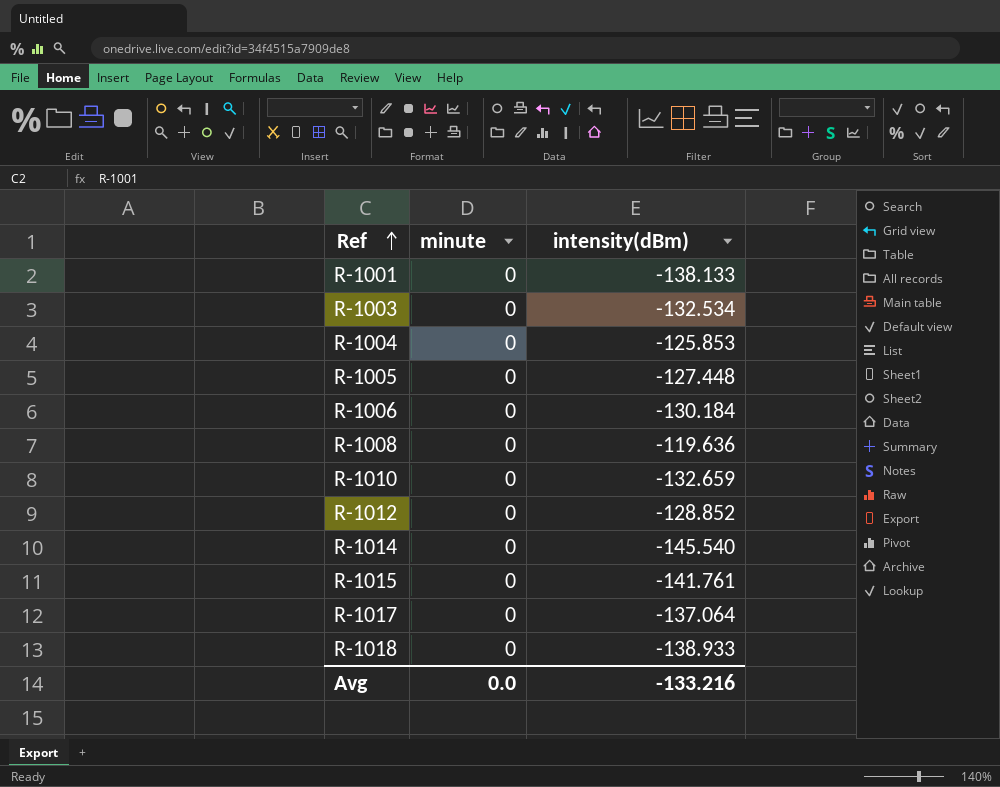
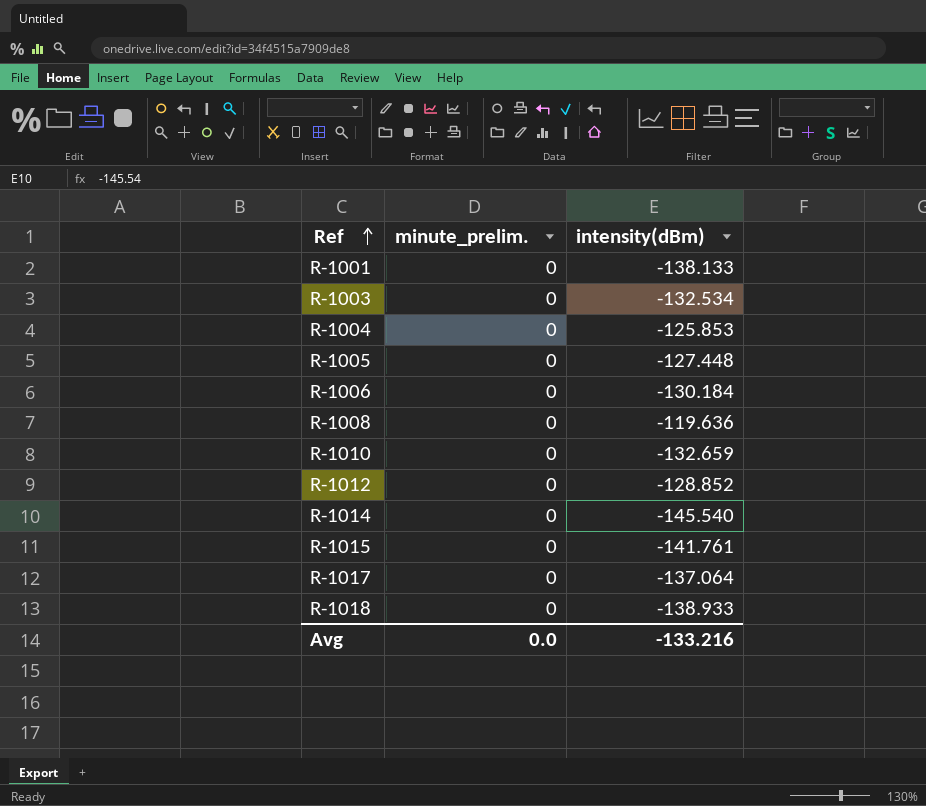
column name: minute -> minute_prelim.

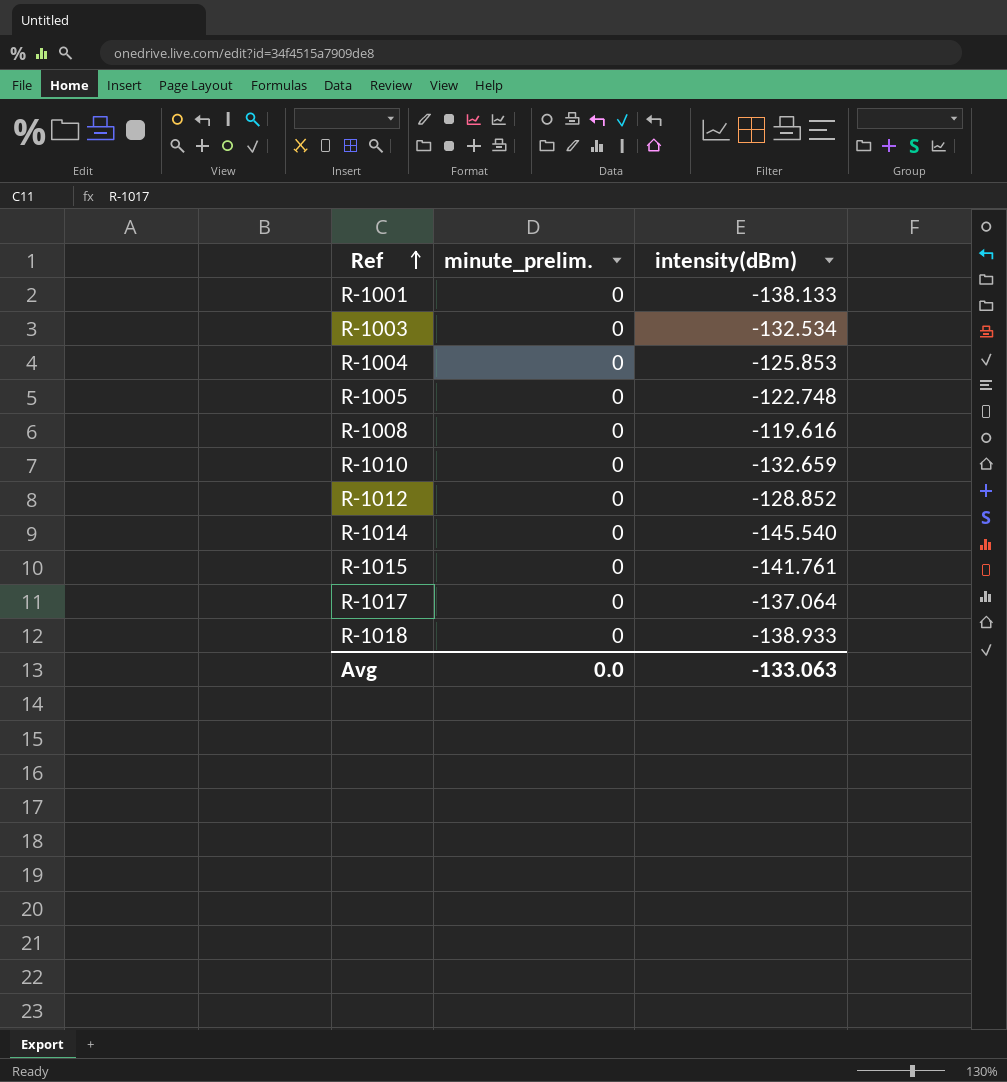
row R-1006: 0 | -130.184 -> none
R-1005 | intensity(dBm): -127.448 -> -122.748
R-1008 | intensity(dBm): -119.636 -> -119.616
Avg | intensity(dBm): -133.216 -> -133.063

